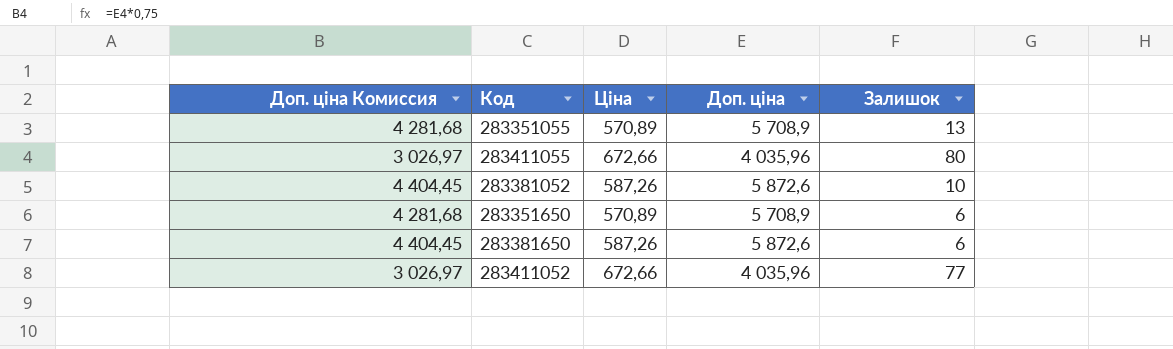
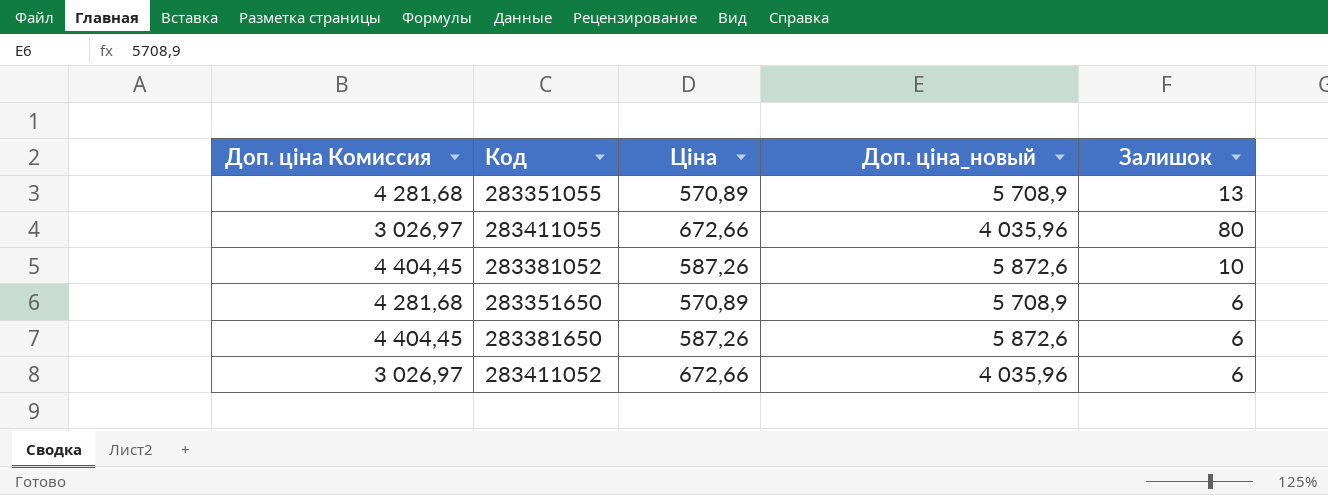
column name: Доп. ціна -> Доп. ціна_новый
283411052 | Залишок: 77 -> 6

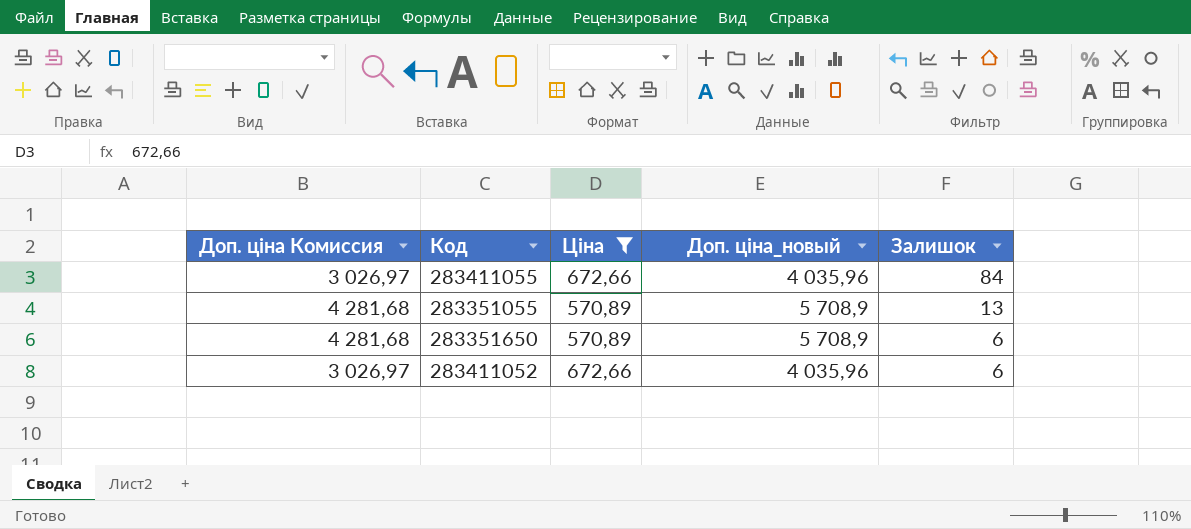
filter: none -> Ціна != 587,26
row order: none -> Залишок descending
283411055 | Залишок: 80 -> 84

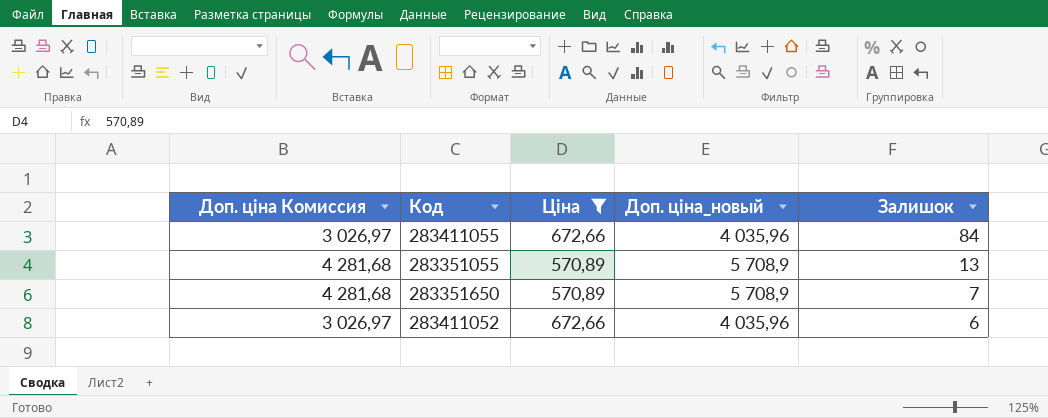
283351650 | Залишок: 6 -> 7

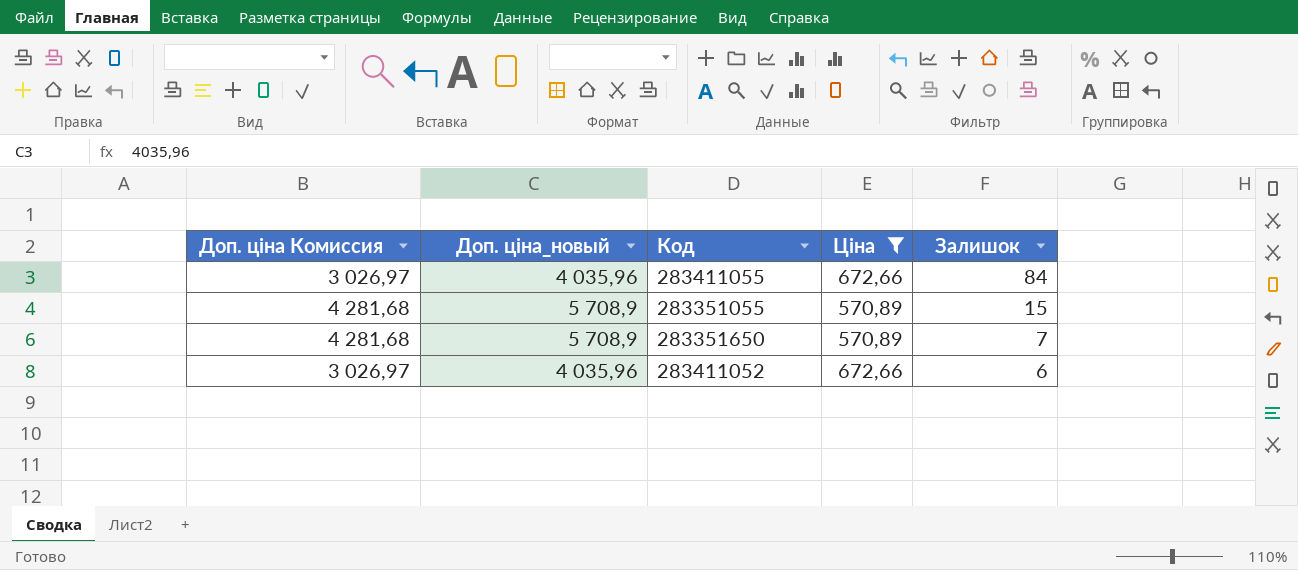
column Доп. ціна_новый | position: 4 -> 2
283351055 | Залишок: 13 -> 15

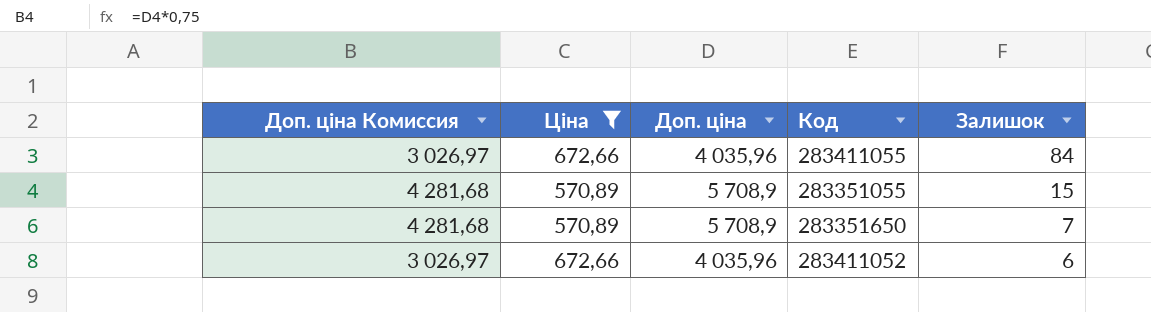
column Ціна | position: 4 -> 2
column name: Доп. ціна_новый -> Доп. ціна

